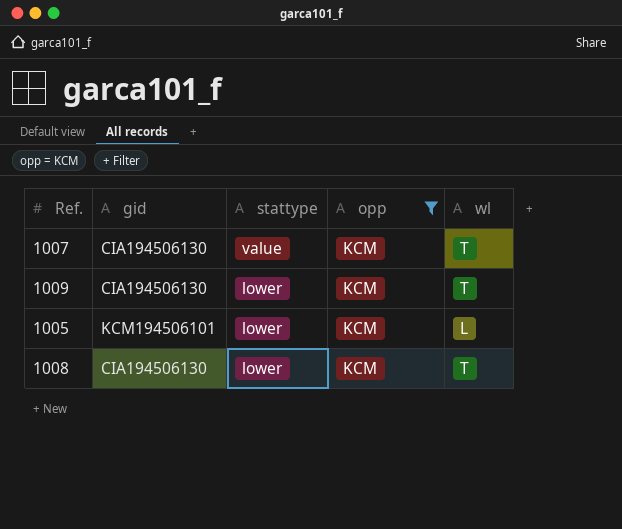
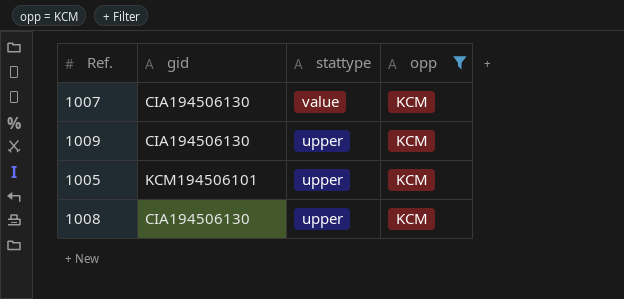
column wl | position: 5 -> none
1009 | stattype: lower -> upper
1005 | stattype: lower -> upper
1008 | stattype: lower -> upper

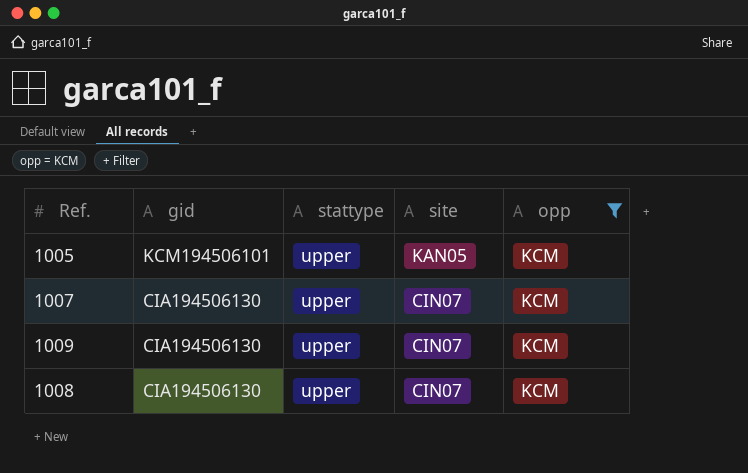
row order: stattype descending -> gid descending
column site | position: none -> 4
1007 | stattype: value -> upper

